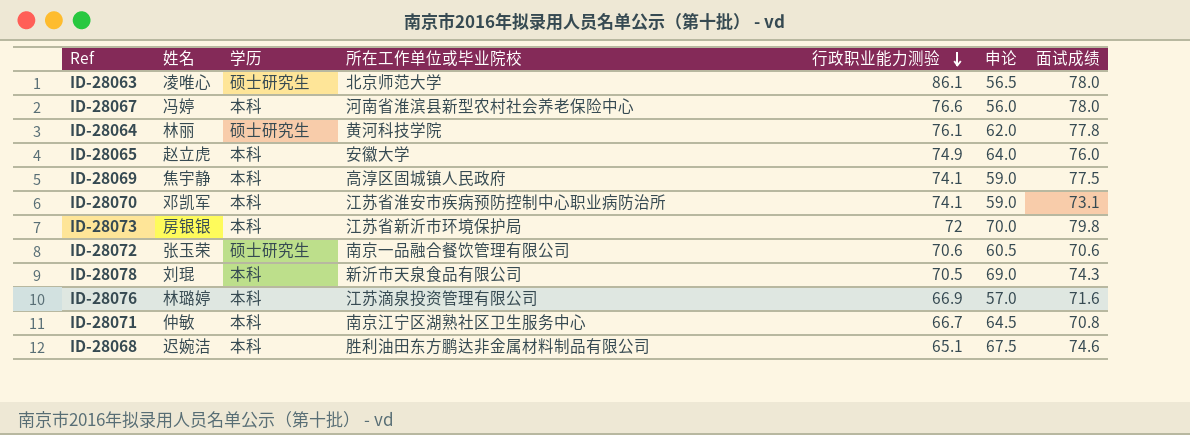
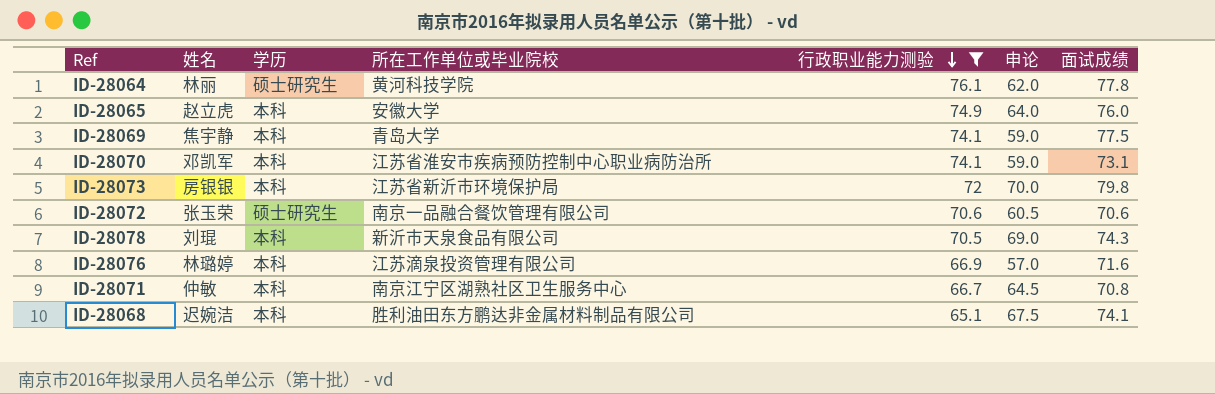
filter: none -> 行政职业能力测验 <= 76.1
ID-28069 | 所在工作单位或毕业院校: 高淳区固城镇人民政府 -> 青岛大学
ID-28068 | 面试成绩: 74.6 -> 74.1

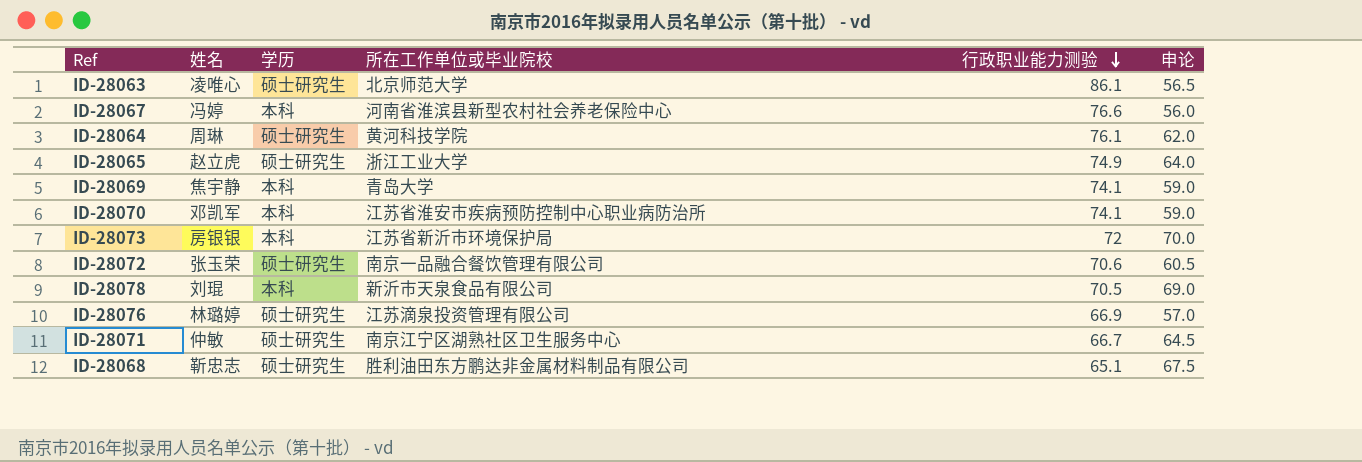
filter: 行政职业能力测验 <= 76.1 -> none
column 面试成绩 | position: 7 -> none
ID-28064 | 姓名: 林丽 -> 周琳
ID-28065 | 学历: 本科 -> 硕士研究生
ID-28065 | 所在工作单位或毕业院校: 安徽大学 -> 浙江工业大学
ID-28076 | 学历: 本科 -> 硕士研究生
ID-28071 | 学历: 本科 -> 硕士研究生
ID-28068 | 姓名: 迟婉洁 -> 靳忠志
ID-28068 | 学历: 本科 -> 硕士研究生

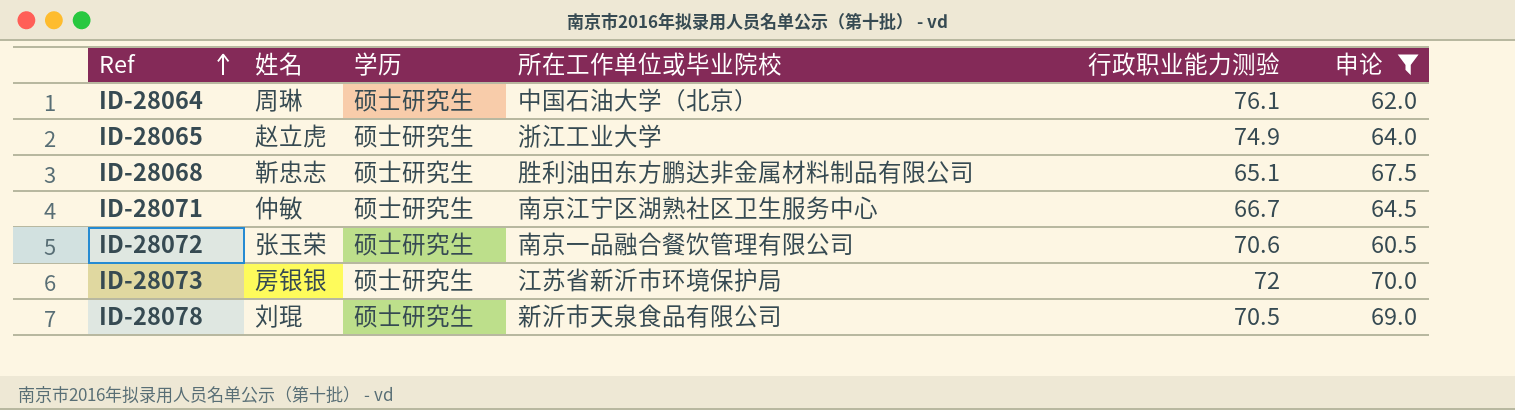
filter: none -> 申论 >= 60.5
row order: 行政职业能力测验 descending -> Ref ascending
ID-28064 | 所在工作单位或毕业院校: 黄河科技学院 -> 中国石油大学（北京）
ID-28073 | 学历: 本科 -> 硕士研究生
ID-28078 | 学历: 本科 -> 硕士研究生

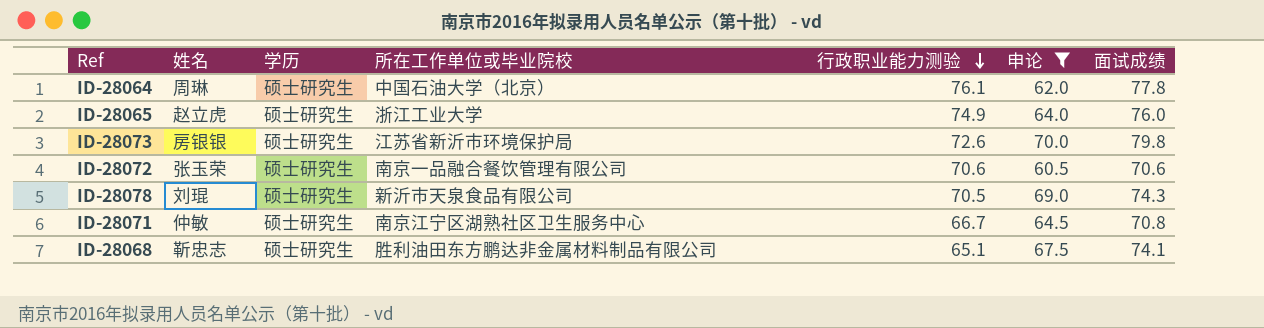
row order: Ref ascending -> 行政职业能力测验 descending
column 面试成绩 | position: none -> 7
ID-28073 | 行政职业能力测验: 72 -> 72.6

